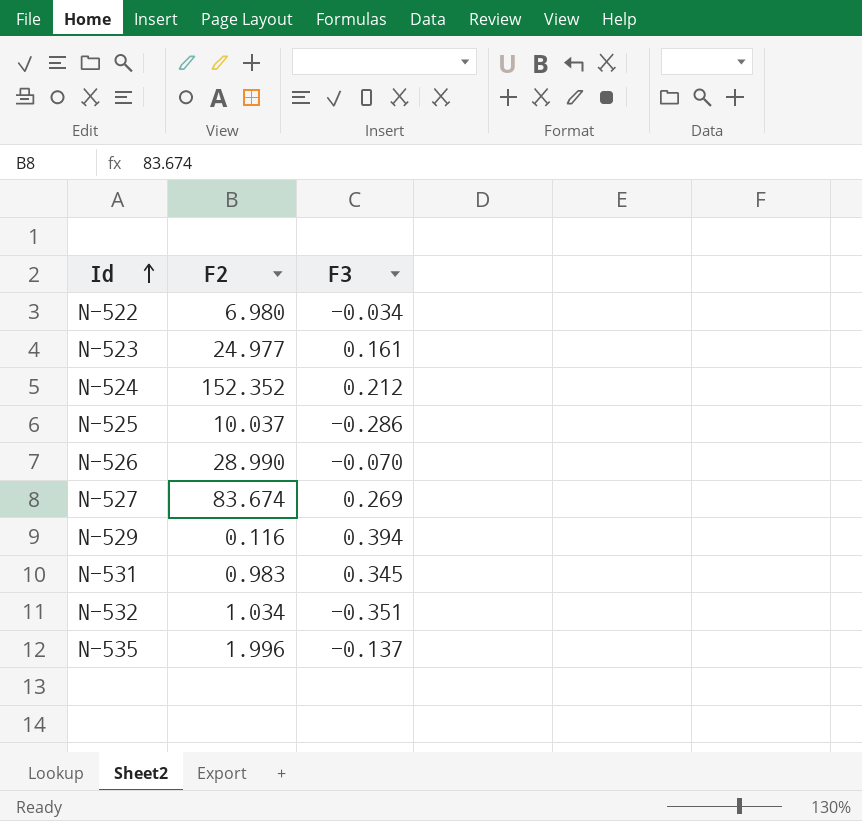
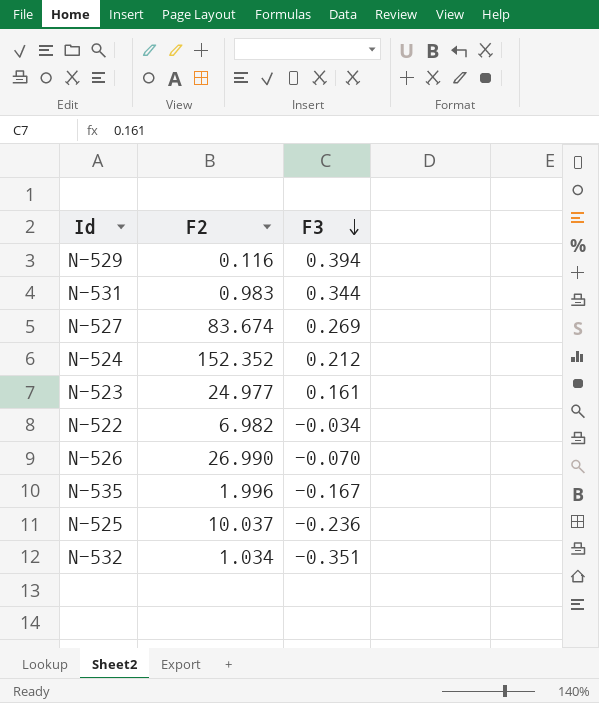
row order: Id ascending -> F3 descending
N-531 | F3: 0.345 -> 0.344
N-522 | F2: 6.980 -> 6.982
N-526 | F2: 28.990 -> 26.990
N-535 | F3: -0.137 -> -0.167
N-525 | F3: -0.286 -> -0.236

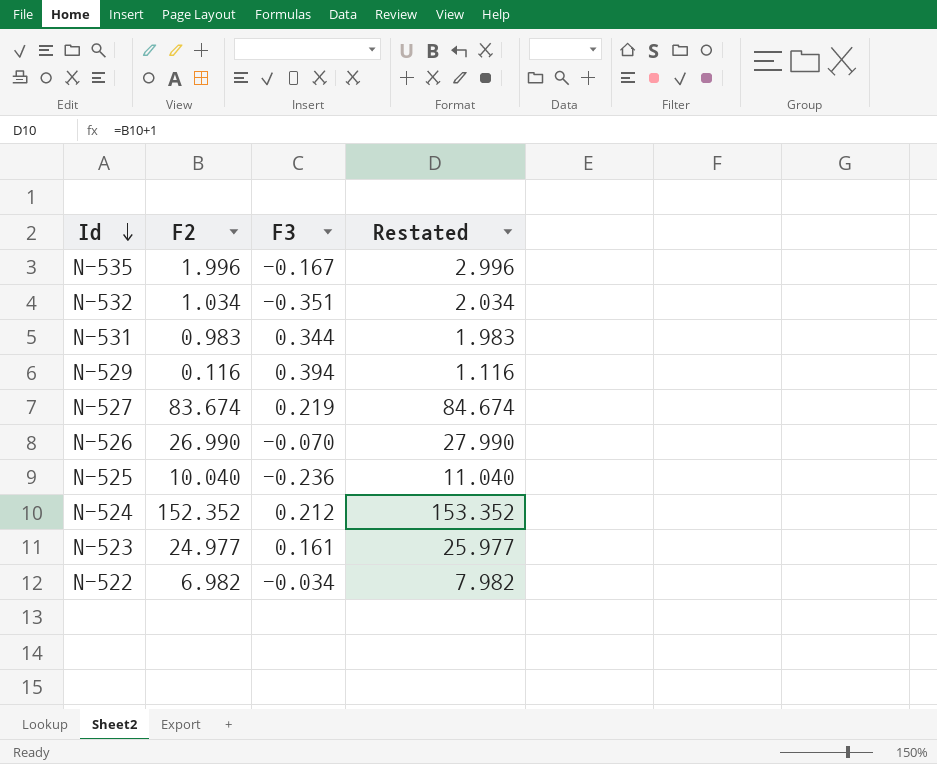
row order: F3 descending -> Id descending
column Restated | formula: none -> [F2] + 1
N-527 | F3: 0.269 -> 0.219
N-525 | F2: 10.037 -> 10.040

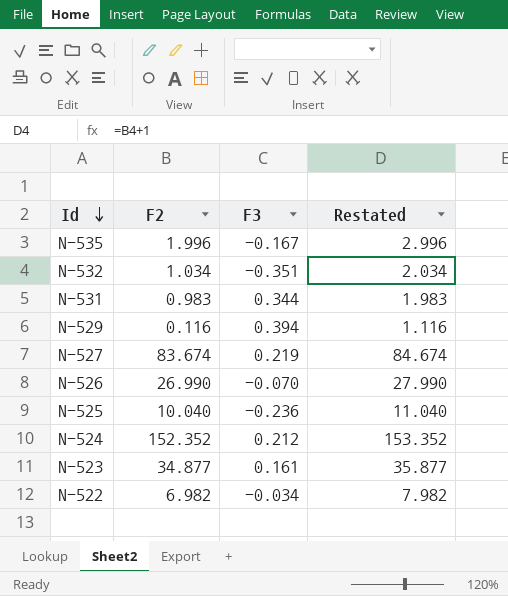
N-523 | F2: 24.977 -> 34.877
N-523 | Restated: 25.977 -> 35.877

